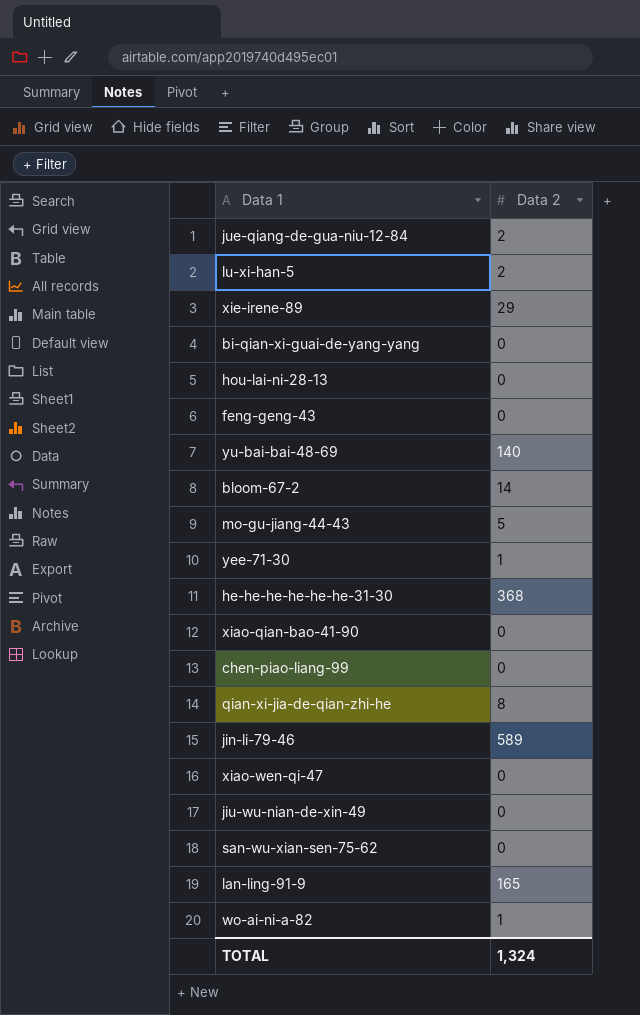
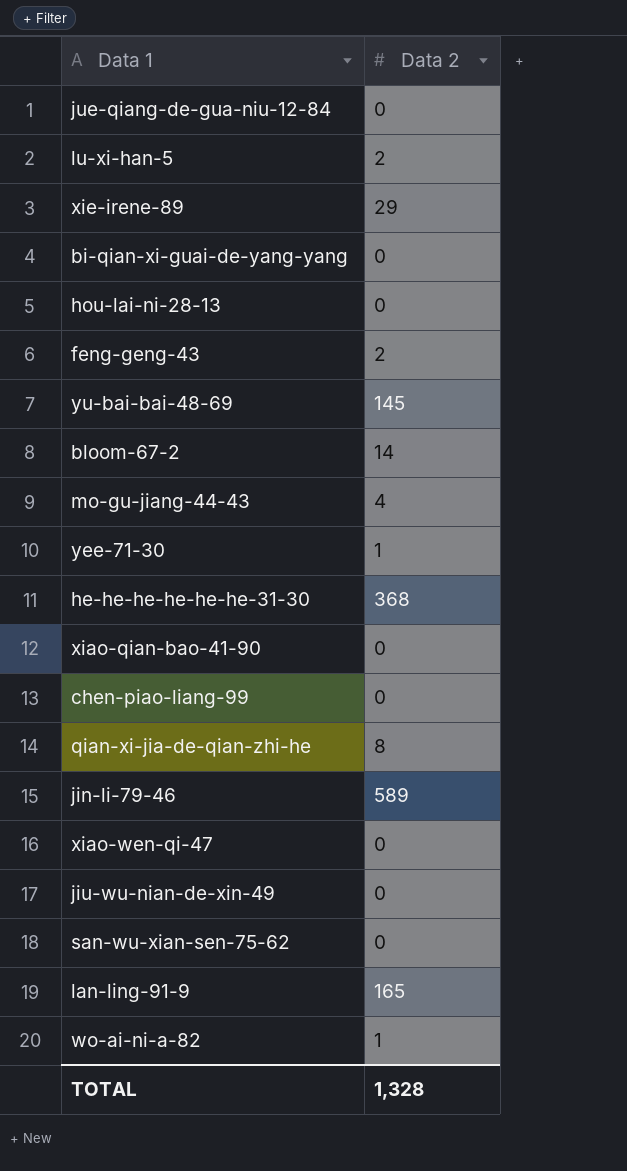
jue-qiang-de-gua-niu-12-84 | Data 2: 2 -> 0
feng-geng-43 | Data 2: 0 -> 2
yu-bai-bai-48-69 | Data 2: 140 -> 145
mo-gu-jiang-44-43 | Data 2: 5 -> 4
TOTAL | Data 2: 1,324 -> 1,328

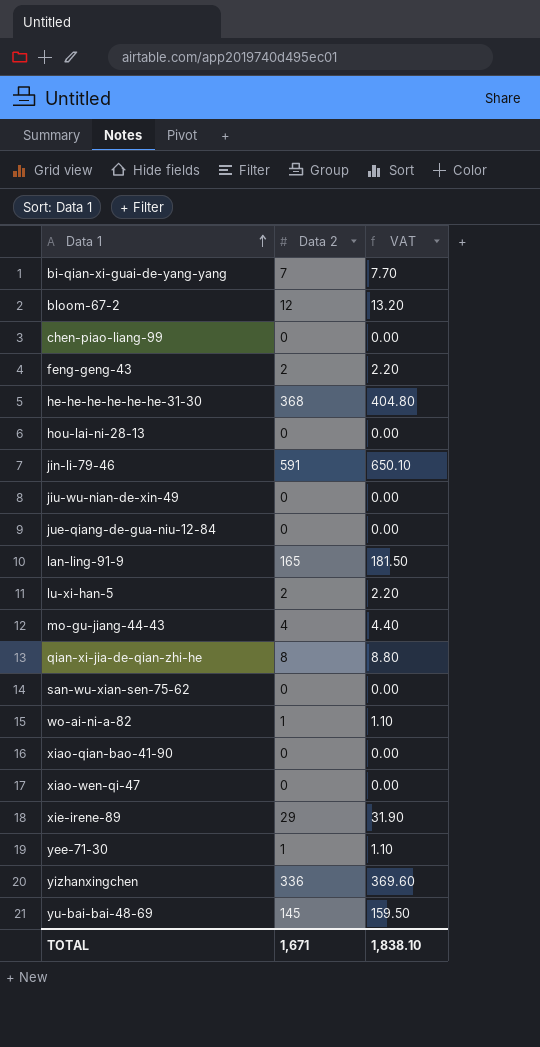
row order: none -> Data 1 ascending
column VAT | formula: none -> [Data 2] * 1.1
bi-qian-xi-guai-de-yang-yang | Data 2: 0 -> 7
bloom-67-2 | Data 2: 14 -> 12
jin-li-79-46 | Data 2: 589 -> 591
row yizhanxingchen: none -> 336 | 369.60
TOTAL | Data 2: 1,328 -> 1,671

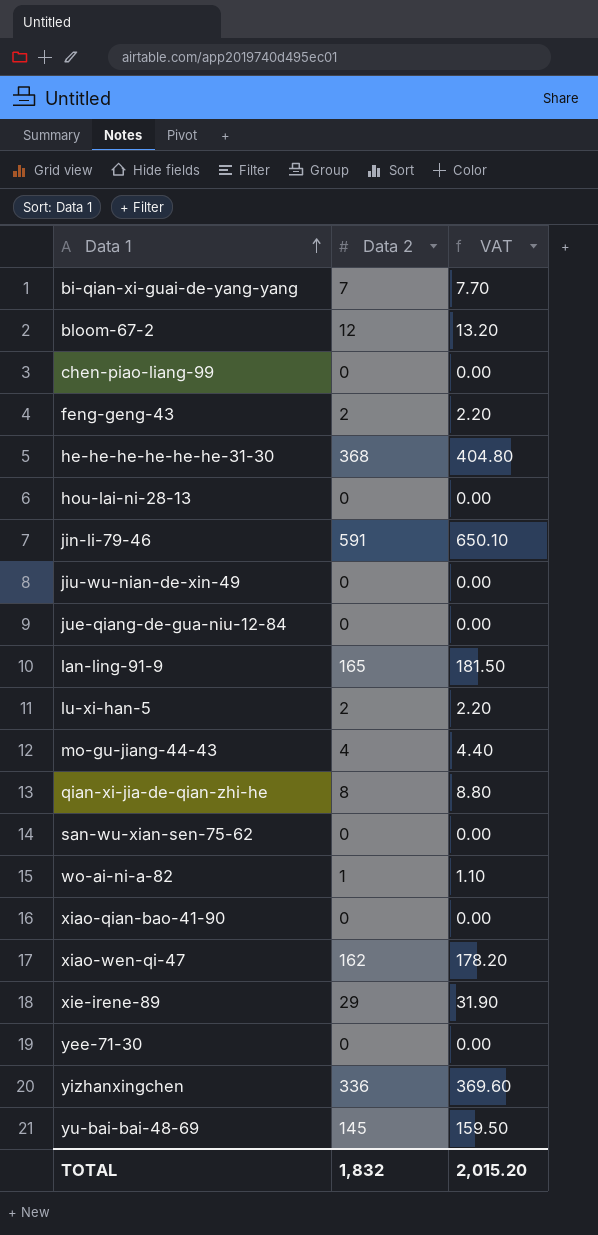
xiao-wen-qi-47 | Data 2: 0 -> 162
xiao-wen-qi-47 | VAT: 0.00 -> 178.20
yee-71-30 | Data 2: 1 -> 0
yee-71-30 | VAT: 1.10 -> 0.00
TOTAL | Data 2: 1,671 -> 1,832
TOTAL | VAT: 1,838.10 -> 2,015.20

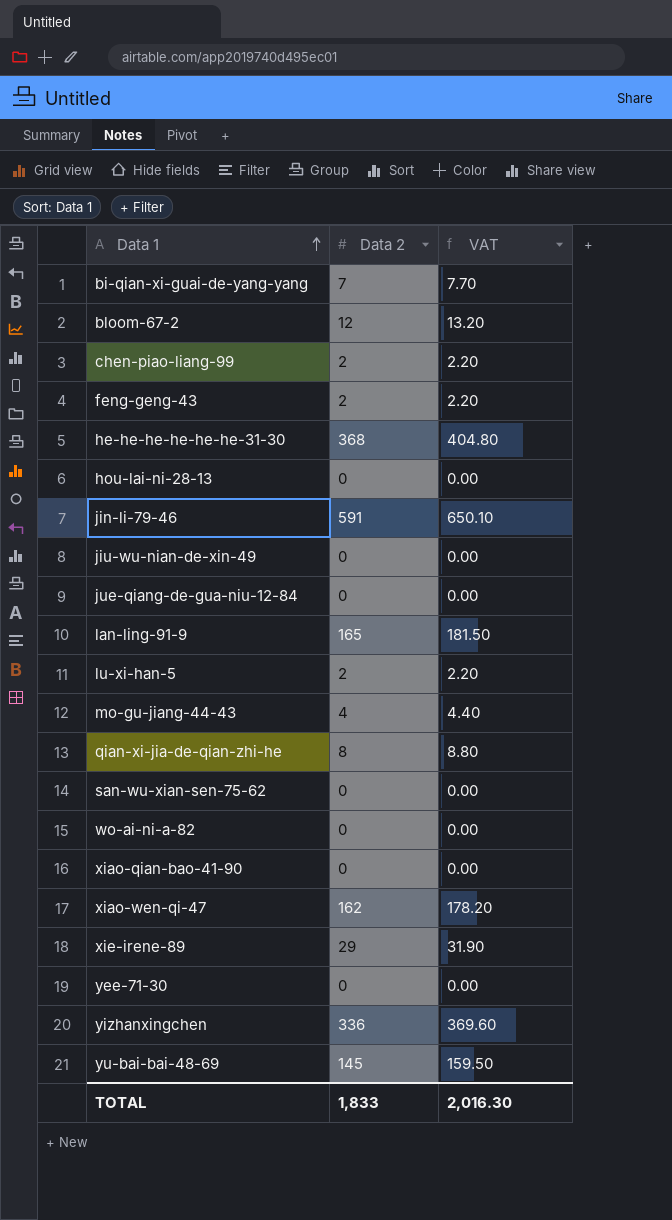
chen-piao-liang-99 | Data 2: 0 -> 2
chen-piao-liang-99 | VAT: 0.00 -> 2.20
wo-ai-ni-a-82 | Data 2: 1 -> 0
wo-ai-ni-a-82 | VAT: 1.10 -> 0.00
TOTAL | Data 2: 1,832 -> 1,833
TOTAL | VAT: 2,015.20 -> 2,016.30

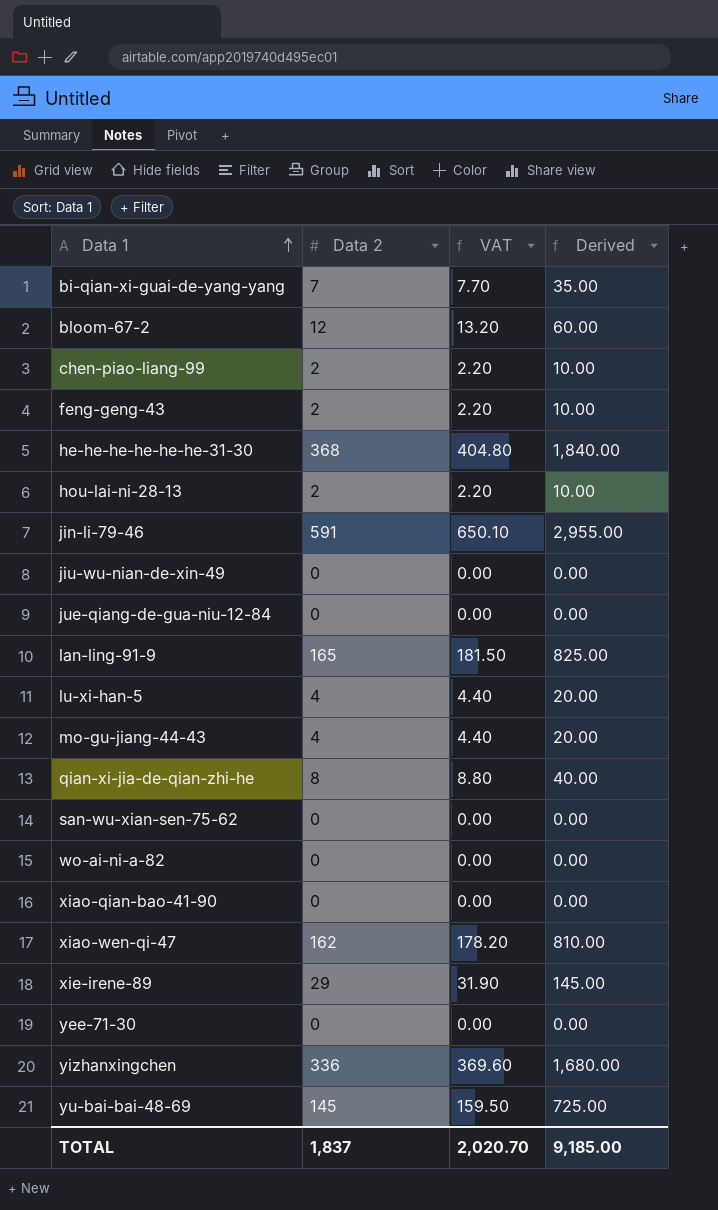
column Derived | formula: none -> [Data 2] * 5
hou-lai-ni-28-13 | Data 2: 0 -> 2
hou-lai-ni-28-13 | VAT: 0.00 -> 2.20
lu-xi-han-5 | Data 2: 2 -> 4
lu-xi-han-5 | VAT: 2.20 -> 4.40
TOTAL | Data 2: 1,833 -> 1,837
TOTAL | VAT: 2,016.30 -> 2,020.70

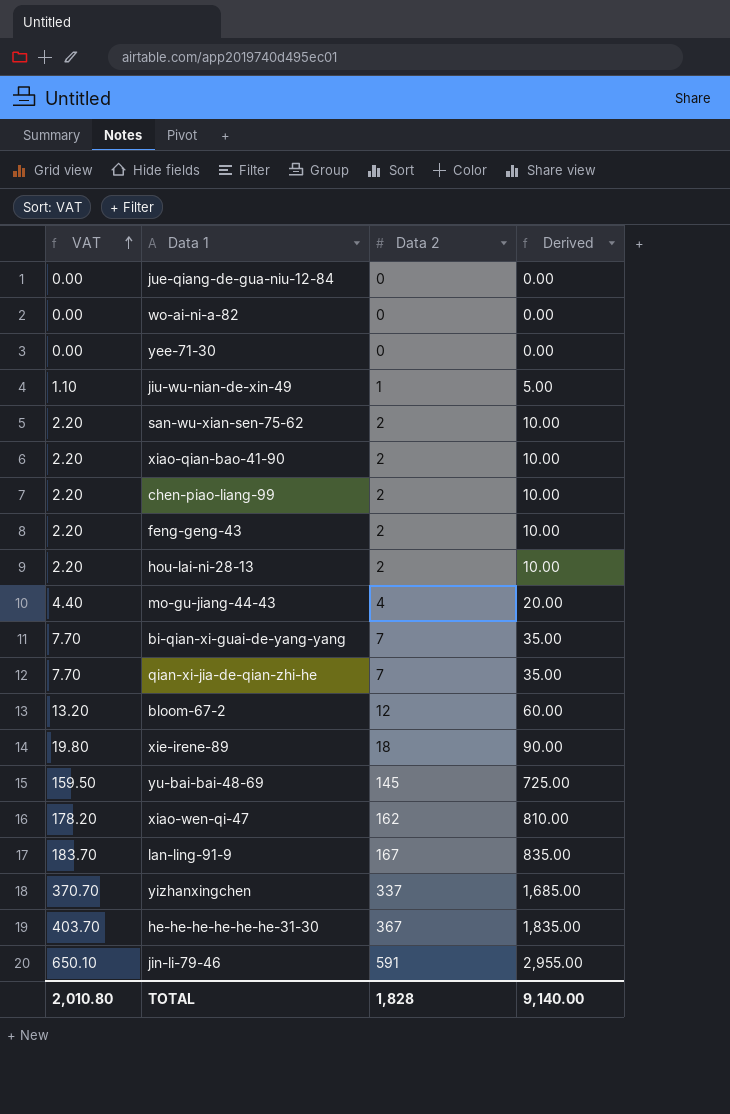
row order: Data 1 ascending -> VAT ascending
column VAT | position: 3 -> 1
row lu-xi-han-5: 4 | 4.40 | 20.00 -> none
jiu-wu-nian-de-xin-49 | VAT: 0.00 -> 1.10
jiu-wu-nian-de-xin-49 | Data 2: 0 -> 1
jiu-wu-nian-de-xin-49 | Derived: 0.00 -> 5.00
san-wu-xian-sen-75-62 | VAT: 0.00 -> 2.20
san-wu-xian-sen-75-62 | Data 2: 0 -> 2
san-wu-xian-sen-75-62 | Derived: 0.00 -> 10.00
xiao-qian-bao-41-90 | VAT: 0.00 -> 2.20
xiao-qian-bao-41-90 | Data 2: 0 -> 2
xiao-qian-bao-41-90 | Derived: 0.00 -> 10.00
qian-xi-jia-de-qian-zhi-he | VAT: 8.80 -> 7.70
qian-xi-jia-de-qian-zhi-he | Data 2: 8 -> 7
qian-xi-jia-de-qian-zhi-he | Derived: 40.00 -> 35.00
xie-irene-89 | VAT: 31.90 -> 19.80
xie-irene-89 | Data 2: 29 -> 18
xie-irene-89 | Derived: 145.00 -> 90.00
lan-ling-91-9 | VAT: 181.50 -> 183.70
lan-ling-91-9 | Data 2: 165 -> 167
lan-ling-91-9 | Derived: 825.00 -> 835.00
yizhanxingchen | VAT: 369.60 -> 370.70
yizhanxingchen | Data 2: 336 -> 337
yizhanxingchen | Derived: 1,680.00 -> 1,685.00
he-he-he-he-he-he-31-30 | VAT: 404.80 -> 403.70
he-he-he-he-he-he-31-30 | Data 2: 368 -> 367
he-he-he-he-he-he-31-30 | Derived: 1,840.00 -> 1,835.00
TOTAL | VAT: 2,020.70 -> 2,010.80
TOTAL | Data 2: 1,837 -> 1,828
TOTAL | Derived: 9,185.00 -> 9,140.00

